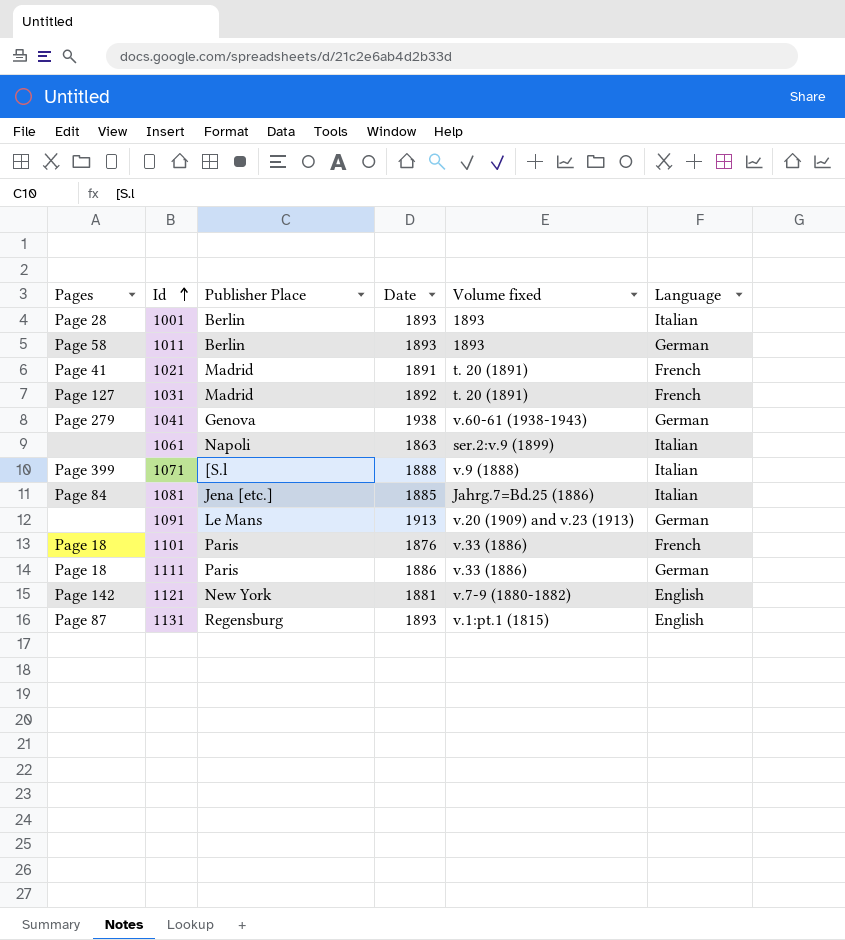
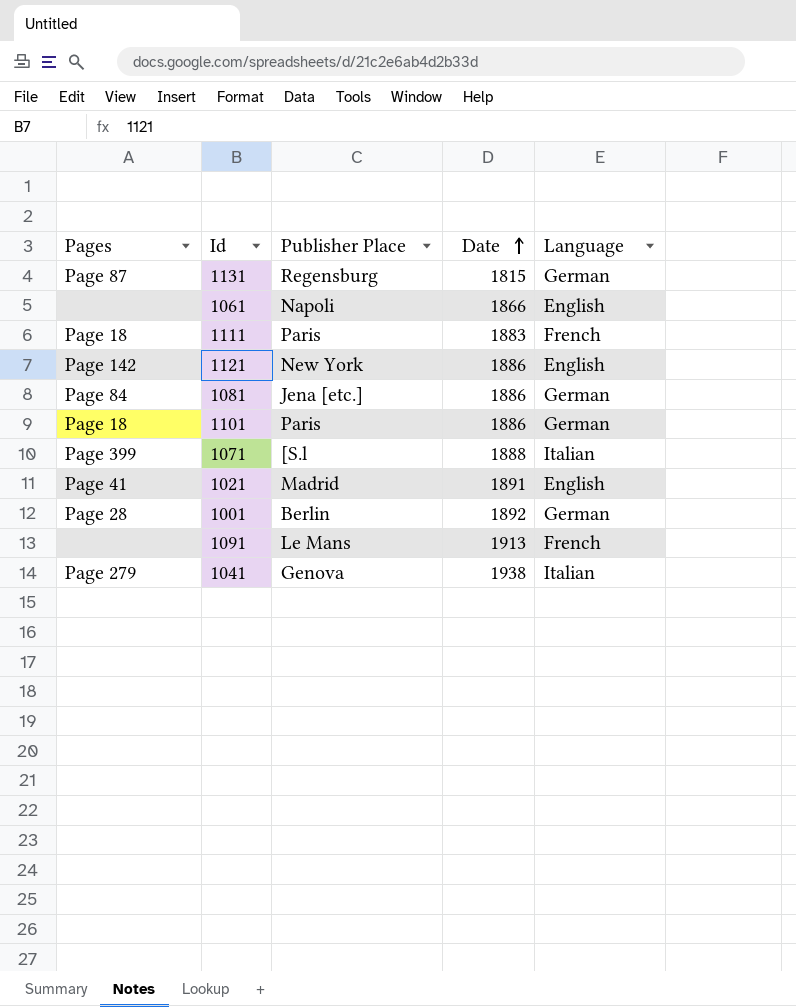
row order: Id ascending -> Date ascending
column Volume fixed | position: 5 -> none
row 1011: Page 58 | Berlin | 1893 | 1893 | German -> none
row 1031: Page 127 | Madrid | 1892 | t. 20 (1891) | French -> none
1131 | Date: 1893 -> 1815
1131 | Language: English -> German
1061 | Date: 1863 -> 1866
1061 | Language: Italian -> English
1111 | Date: 1886 -> 1883
1111 | Language: German -> French
1121 | Date: 1881 -> 1886
1081 | Date: 1885 -> 1886
1081 | Language: Italian -> German
1101 | Date: 1876 -> 1886
1101 | Language: French -> German
1021 | Language: French -> English
1001 | Date: 1893 -> 1892
1001 | Language: Italian -> German
1091 | Language: German -> French
1041 | Language: German -> Italian

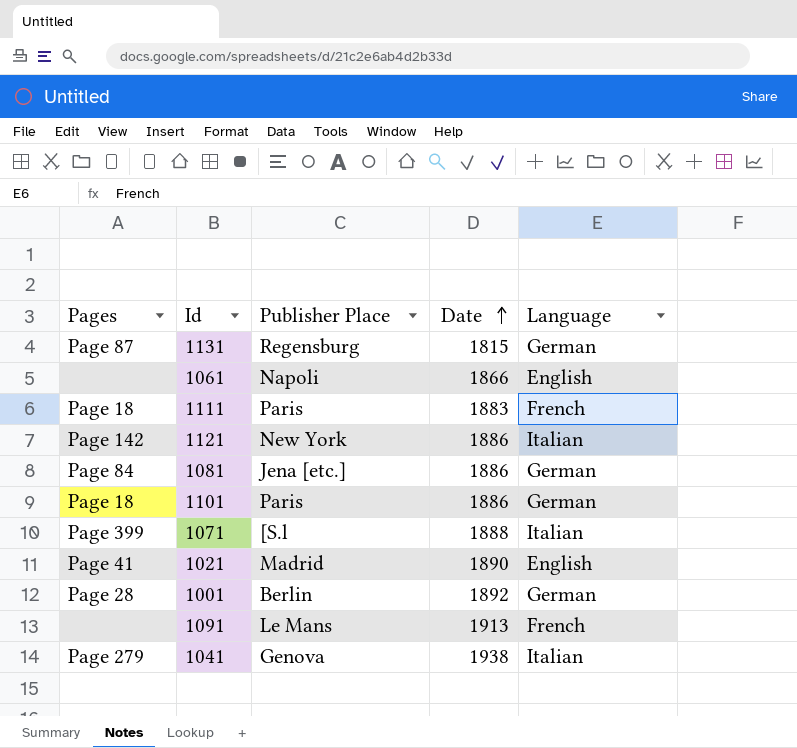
1121 | Language: English -> Italian
1021 | Date: 1891 -> 1890

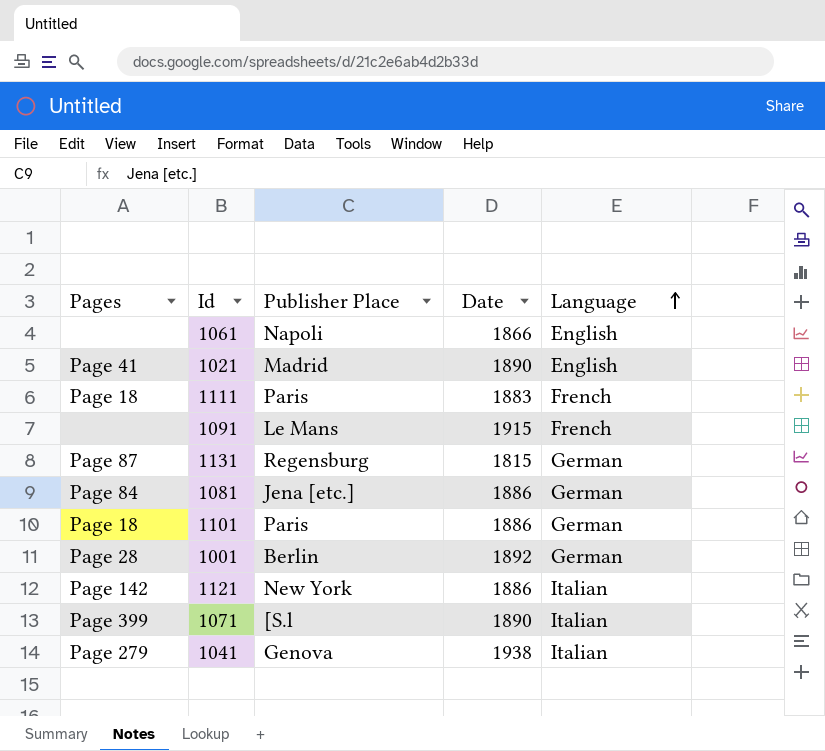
row order: Date ascending -> Language ascending
1091 | Date: 1913 -> 1915
1071 | Date: 1888 -> 1890

